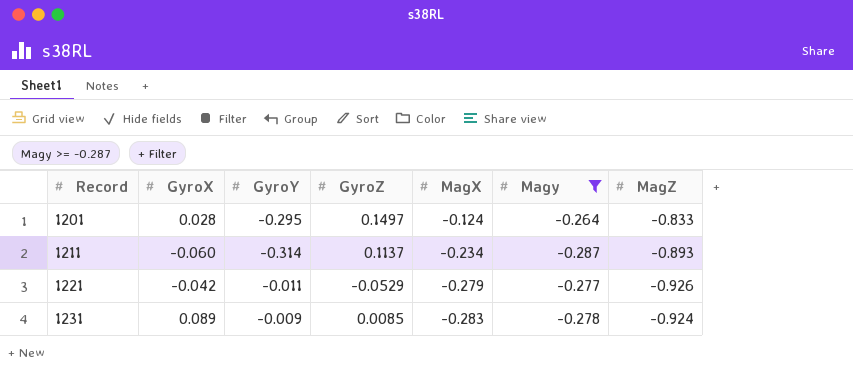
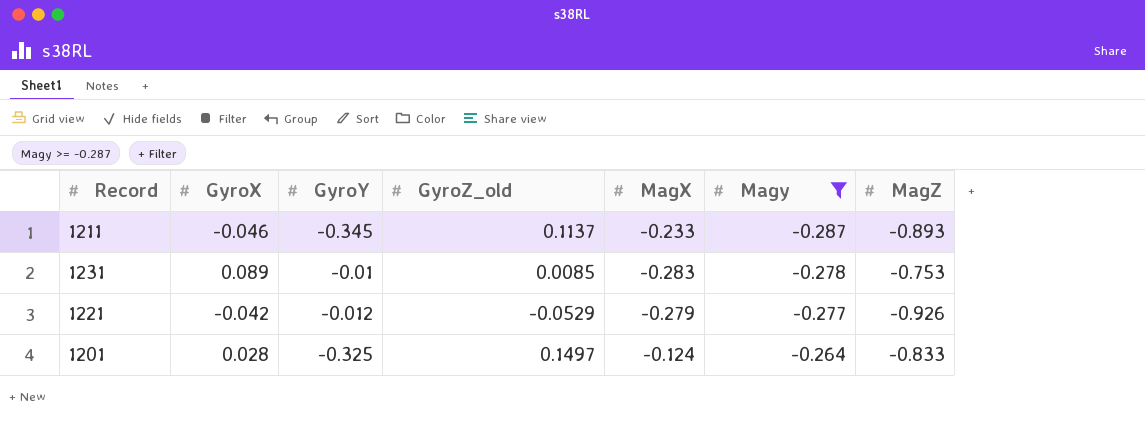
row order: Record ascending -> Magy ascending
column name: GyroZ -> GyroZ_old
1211 | GyroX: -0.060 -> -0.046
1211 | GyroY: -0.314 -> -0.345
1211 | MagX: -0.234 -> -0.233
1231 | GyroY: -0.009 -> -0.01
1231 | MagZ: -0.924 -> -0.753
1221 | GyroY: -0.011 -> -0.012
1201 | GyroY: -0.295 -> -0.325

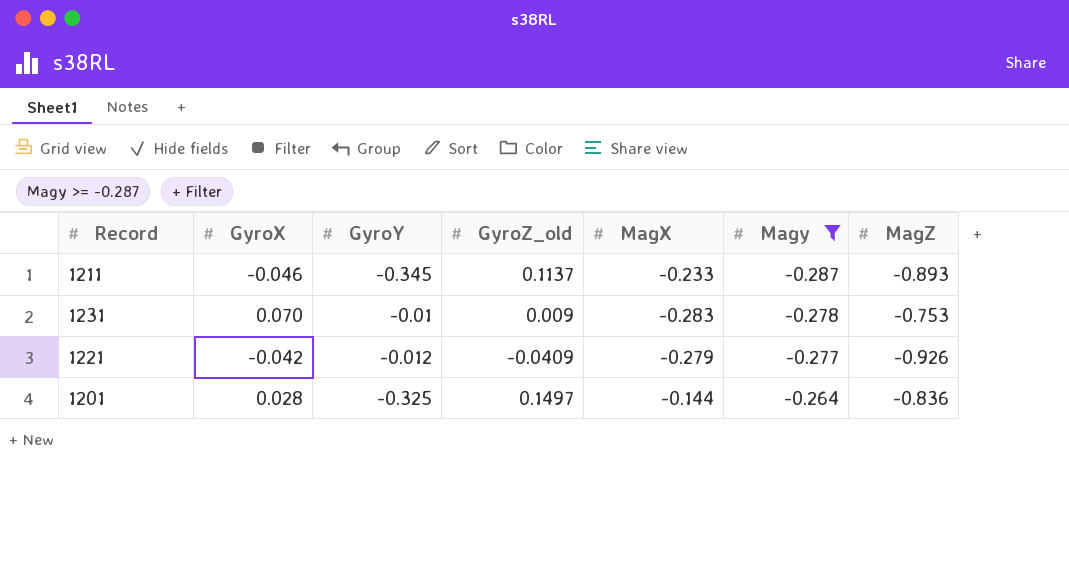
1231 | GyroX: 0.089 -> 0.070
1231 | GyroZ_old: 0.0085 -> 0.009
1221 | GyroZ_old: -0.0529 -> -0.0409
1201 | MagX: -0.124 -> -0.144
1201 | MagZ: -0.833 -> -0.836

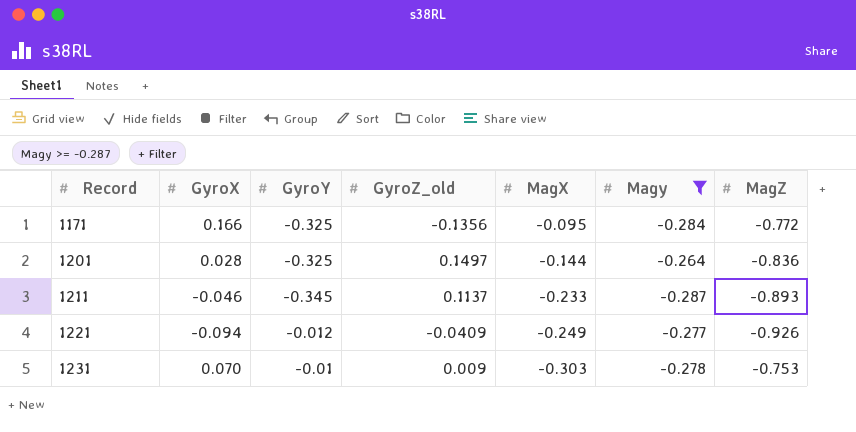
row order: Magy ascending -> Record ascending
row 1171: none -> 0.166 | -0.325 | -0.1356 | -0.095 | -0.284 | -0.772
1221 | GyroX: -0.042 -> -0.094
1221 | MagX: -0.279 -> -0.249
1231 | MagX: -0.283 -> -0.303

